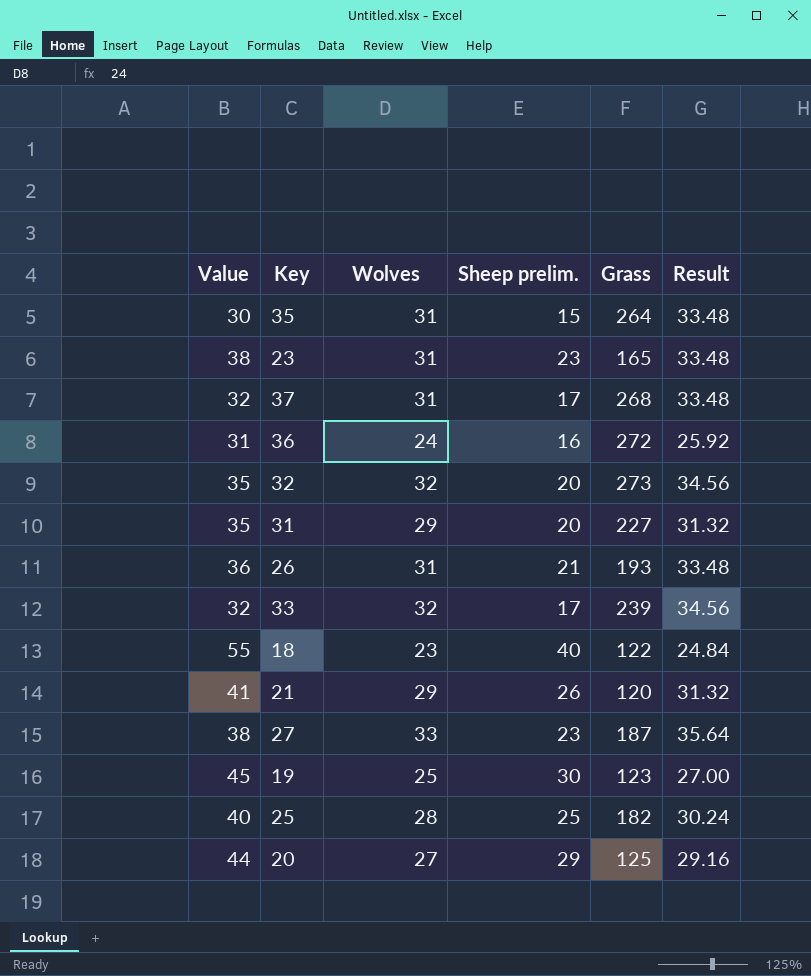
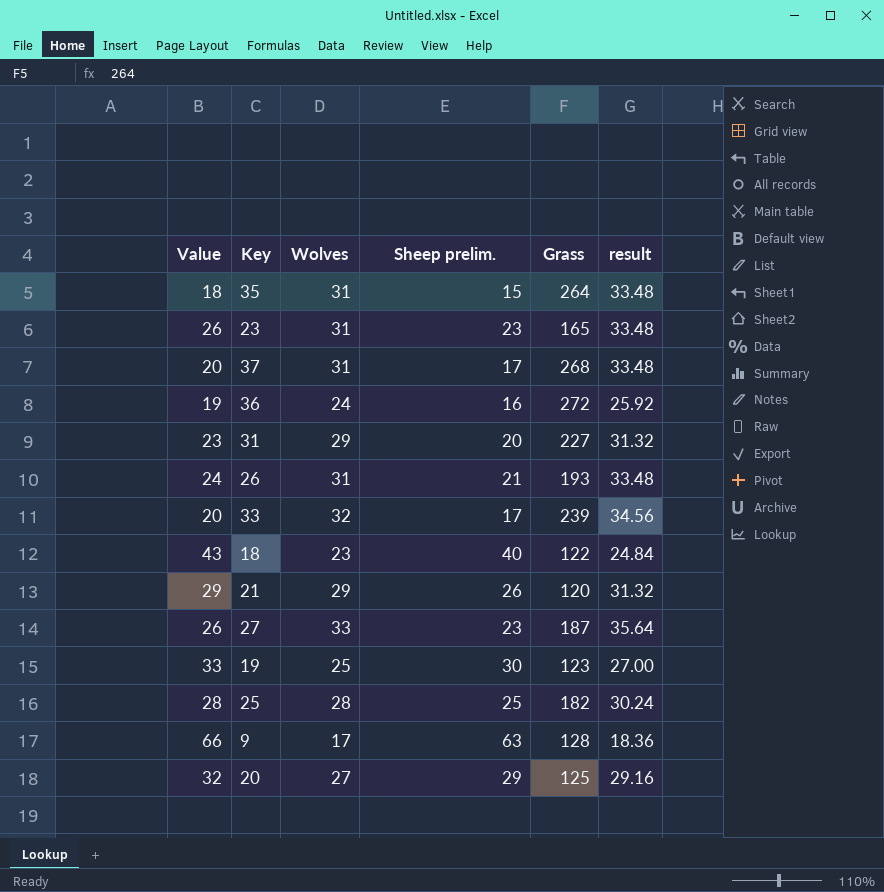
column Value | formula: [Sheep prelim.] + 15 -> [Sheep prelim.] + 3
column name: Result -> result
row 32: 35 | 32 | 20 | 273 | 34.56 -> none
row 9: none -> 66 | 17 | 63 | 128 | 18.36

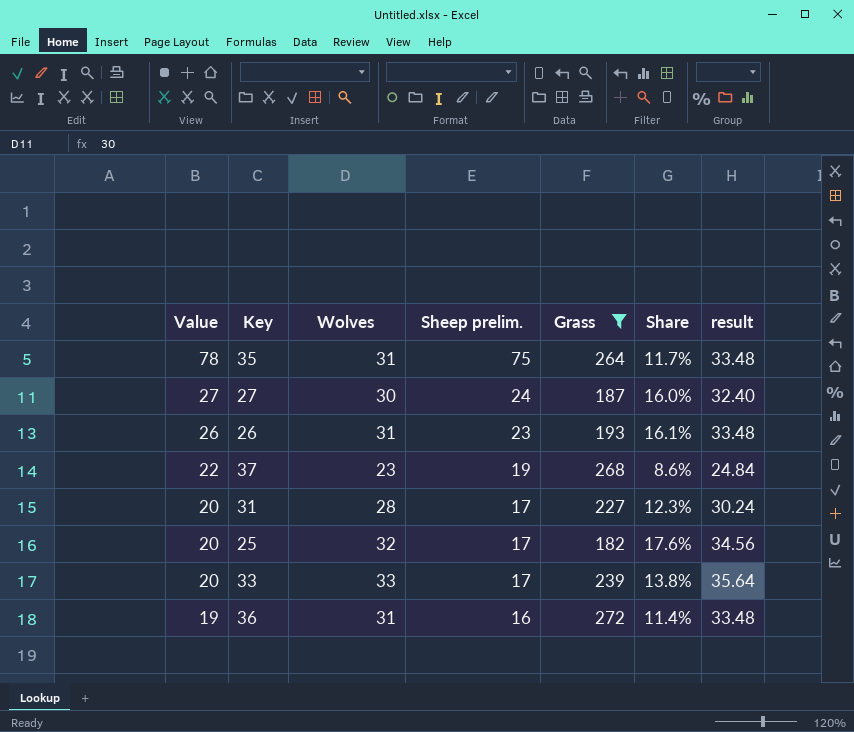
filter: none -> Grass >= 182
row order: none -> Value descending
column Share | formula: none -> [Wolves] / [Grass]
35 | Value: 18 -> 78
35 | Sheep prelim.: 15 -> 75
27 | Value: 26 -> 27
27 | Wolves: 33 -> 30
27 | Sheep prelim.: 23 -> 24
27 | result: 35.64 -> 32.40
26 | Value: 24 -> 26
26 | Sheep prelim.: 21 -> 23
37 | Value: 20 -> 22
37 | Wolves: 31 -> 23
37 | Sheep prelim.: 17 -> 19
37 | result: 33.48 -> 24.84
31 | Value: 23 -> 20
31 | Wolves: 29 -> 28
31 | Sheep prelim.: 20 -> 17
31 | result: 31.32 -> 30.24
25 | Value: 28 -> 20
25 | Wolves: 28 -> 32
25 | Sheep prelim.: 25 -> 17
25 | result: 30.24 -> 34.56
33 | Wolves: 32 -> 33
33 | result: 34.56 -> 35.64
36 | Wolves: 24 -> 31
36 | result: 25.92 -> 33.48

